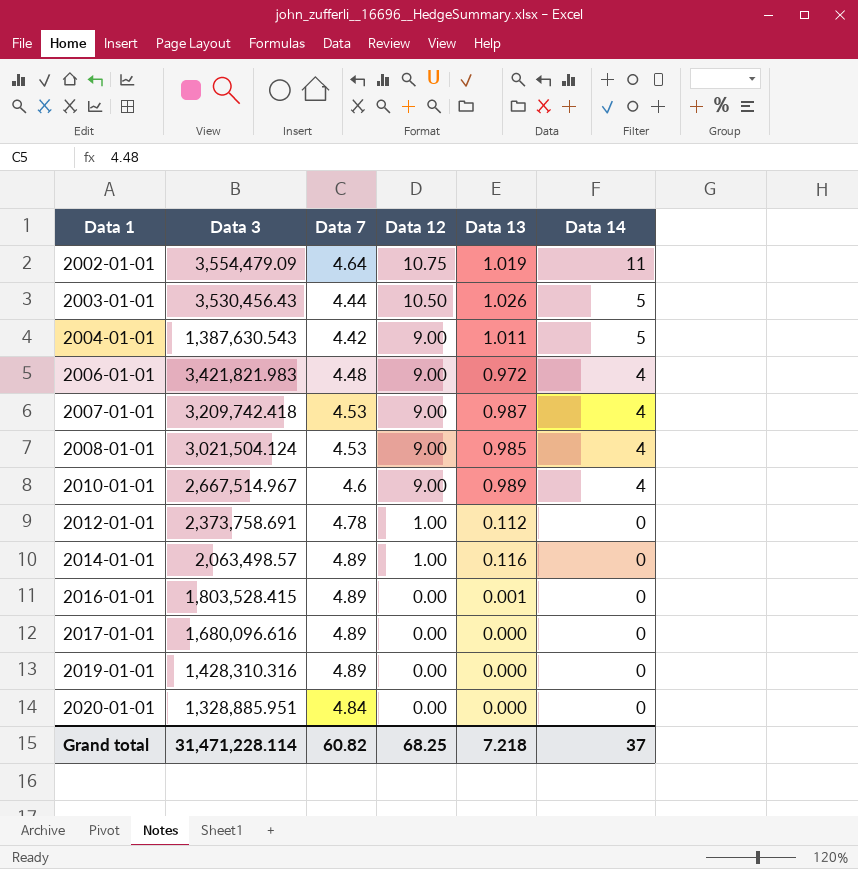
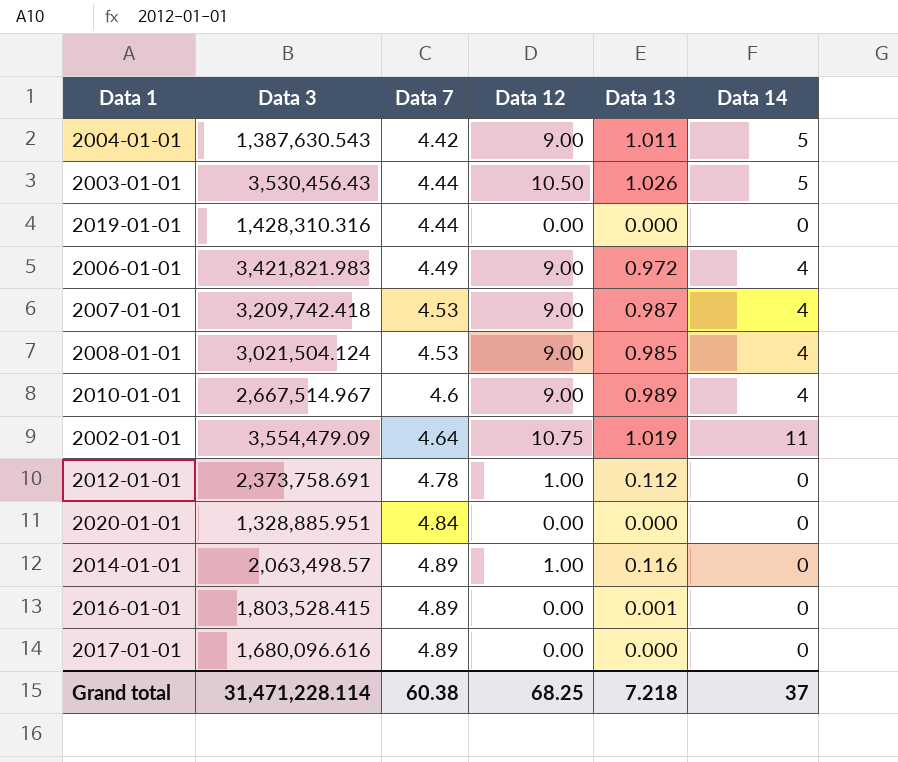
row order: Data 1 ascending -> Data 7 ascending
2019-01-01 | Data 7: 4.89 -> 4.44
2006-01-01 | Data 7: 4.48 -> 4.49
Grand total | Data 7: 60.82 -> 60.38

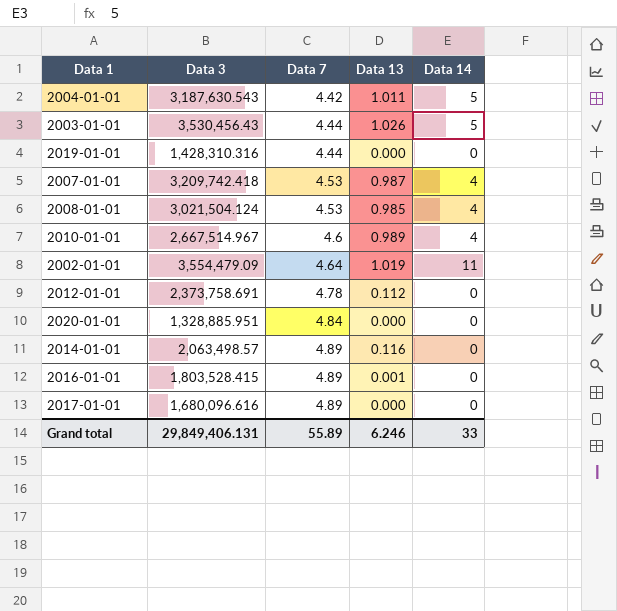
column Data 12 | position: 4 -> none
row 2006-01-01: 3,421,821.983 | 4.49 | 9.00 | 0.972 | 4 -> none
2004-01-01 | Data 3: 1,387,630.543 -> 3,187,630.543
Grand total | Data 3: 31,471,228.114 -> 29,849,406.131
Grand total | Data 7: 60.38 -> 55.89
Grand total | Data 13: 7.218 -> 6.246
Grand total | Data 14: 37 -> 33

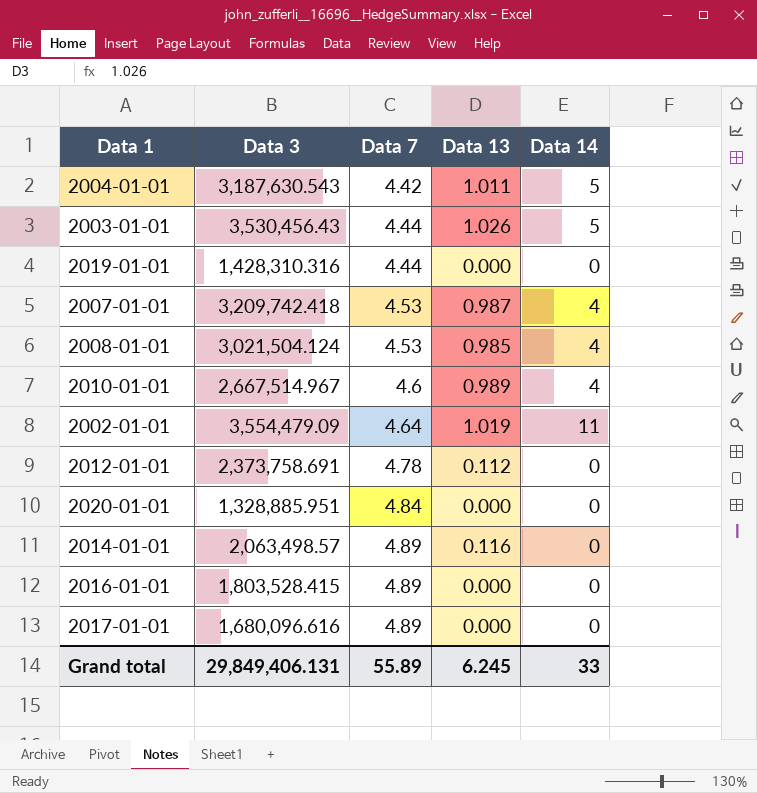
2016-01-01 | Data 13: 0.001 -> 0.000
Grand total | Data 13: 6.246 -> 6.245

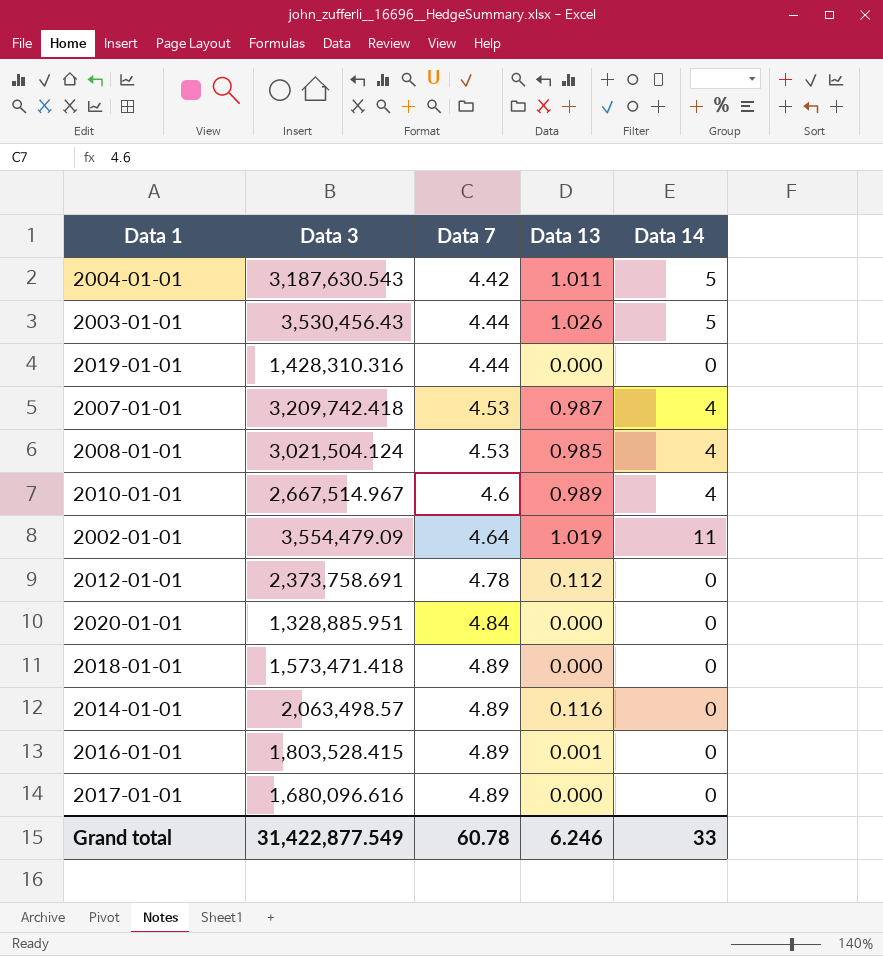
row 2018-01-01: none -> 1,573,471.418 | 4.89 | 0.000 | 0
2016-01-01 | Data 13: 0.000 -> 0.001
Grand total | Data 3: 29,849,406.131 -> 31,422,877.549
Grand total | Data 7: 55.89 -> 60.78
Grand total | Data 13: 6.245 -> 6.246

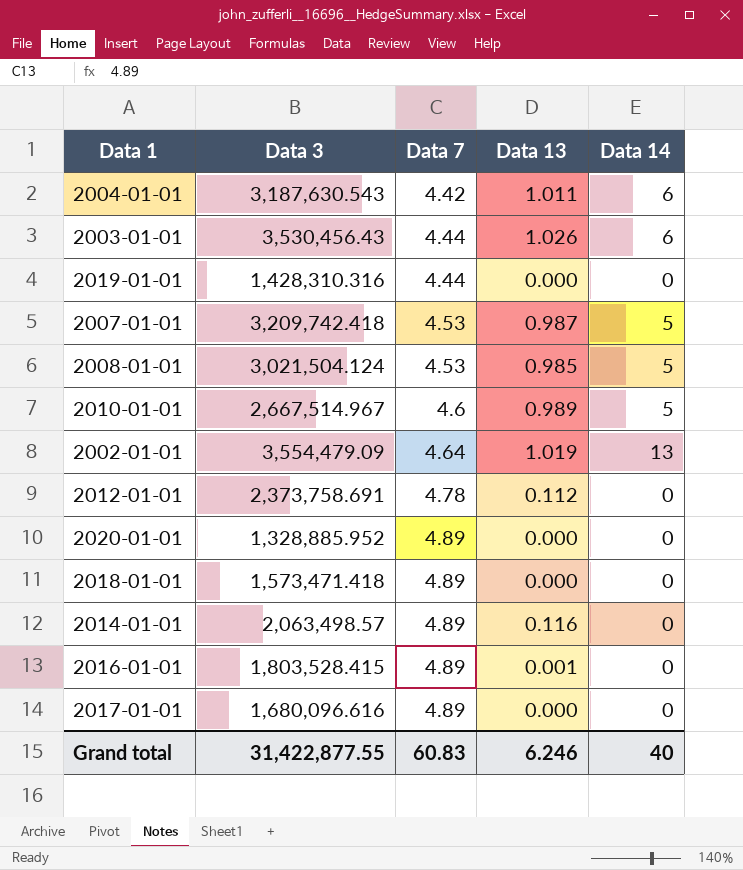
2004-01-01 | Data 14: 5 -> 6
2003-01-01 | Data 14: 5 -> 6
2007-01-01 | Data 14: 4 -> 5
2008-01-01 | Data 14: 4 -> 5
2010-01-01 | Data 14: 4 -> 5
2002-01-01 | Data 14: 11 -> 13
2020-01-01 | Data 3: 1,328,885.951 -> 1,328,885.952
2020-01-01 | Data 7: 4.84 -> 4.89
Grand total | Data 3: 31,422,877.549 -> 31,422,877.55
Grand total | Data 7: 60.78 -> 60.83
Grand total | Data 14: 33 -> 40

